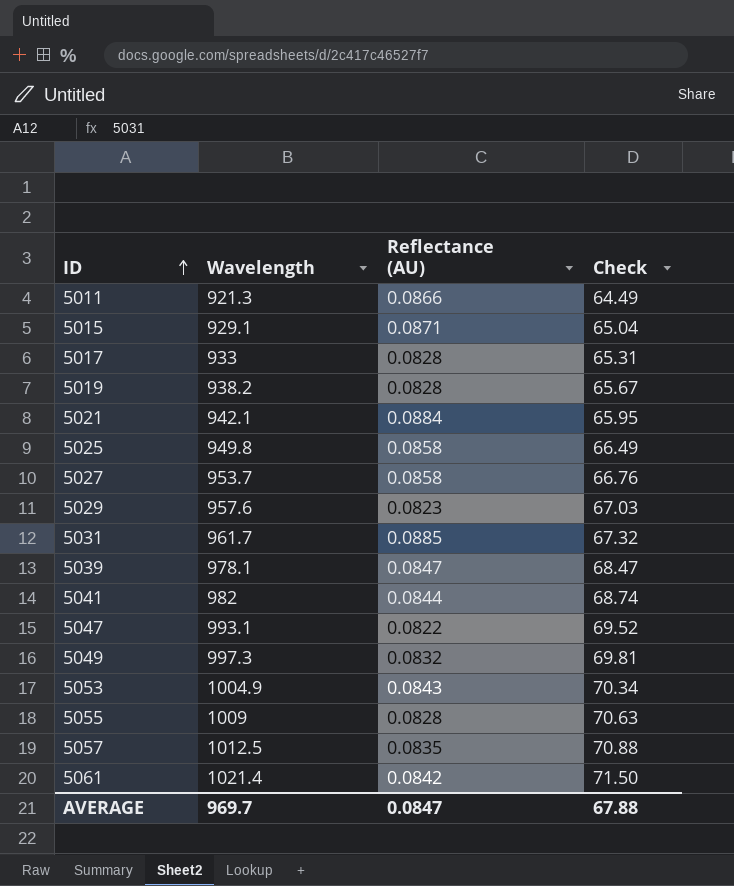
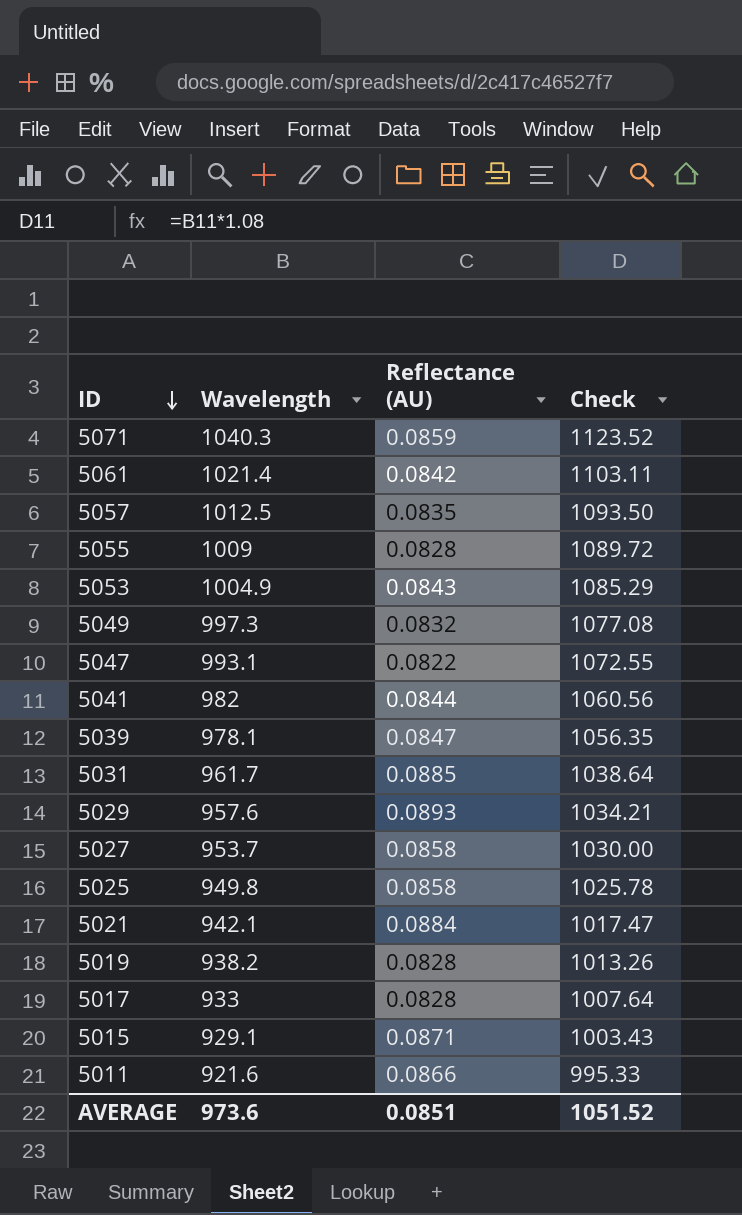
row order: ID ascending -> ID descending
column Check | formula: [Wavelength] * 0.07 -> [Wavelength] * 1.08
row 5071: none -> 1040.3 | 0.0859 | 1123.52
5029 | Reflectance (AU): 0.0823 -> 0.0893
5011 | Wavelength: 921.3 -> 921.6
AVERAGE | Wavelength: 969.7 -> 973.6
AVERAGE | Reflectance (AU): 0.0847 -> 0.0851
AVERAGE | Check: 67.88 -> 1051.52

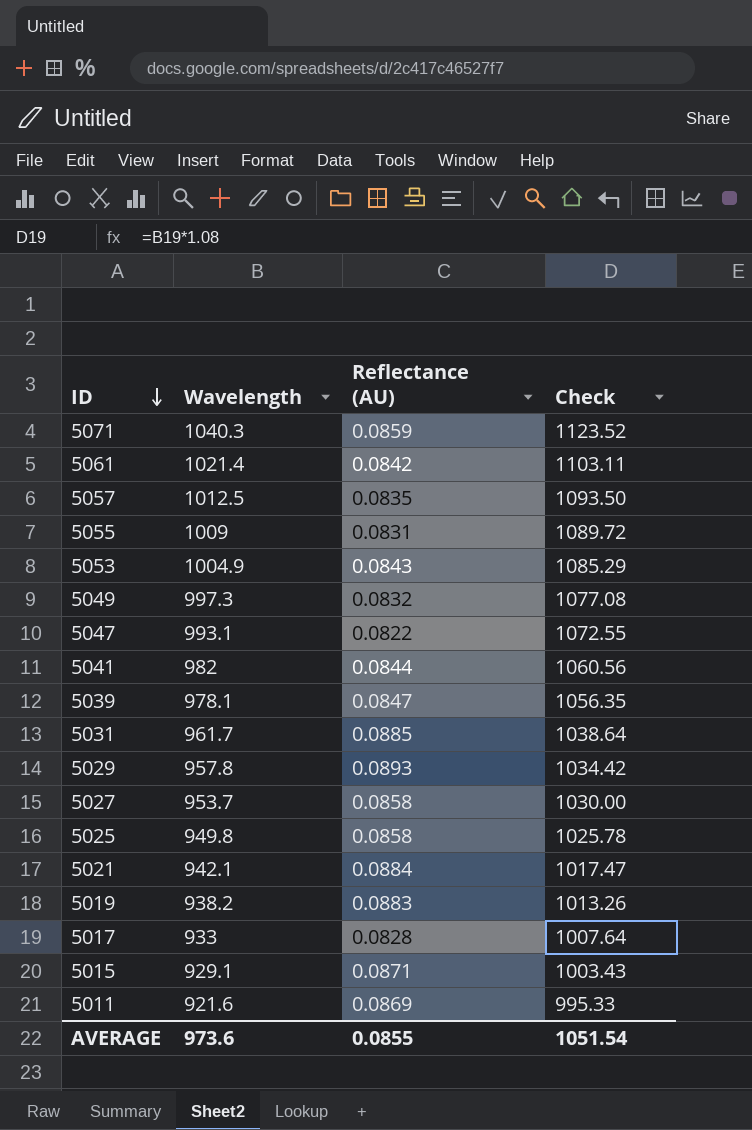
5055 | Reflectance (AU): 0.0828 -> 0.0831
5029 | Wavelength: 957.6 -> 957.8
5029 | Check: 1034.21 -> 1034.42
5019 | Reflectance (AU): 0.0828 -> 0.0883
5011 | Reflectance (AU): 0.0866 -> 0.0869
AVERAGE | Reflectance (AU): 0.0851 -> 0.0855
AVERAGE | Check: 1051.52 -> 1051.54

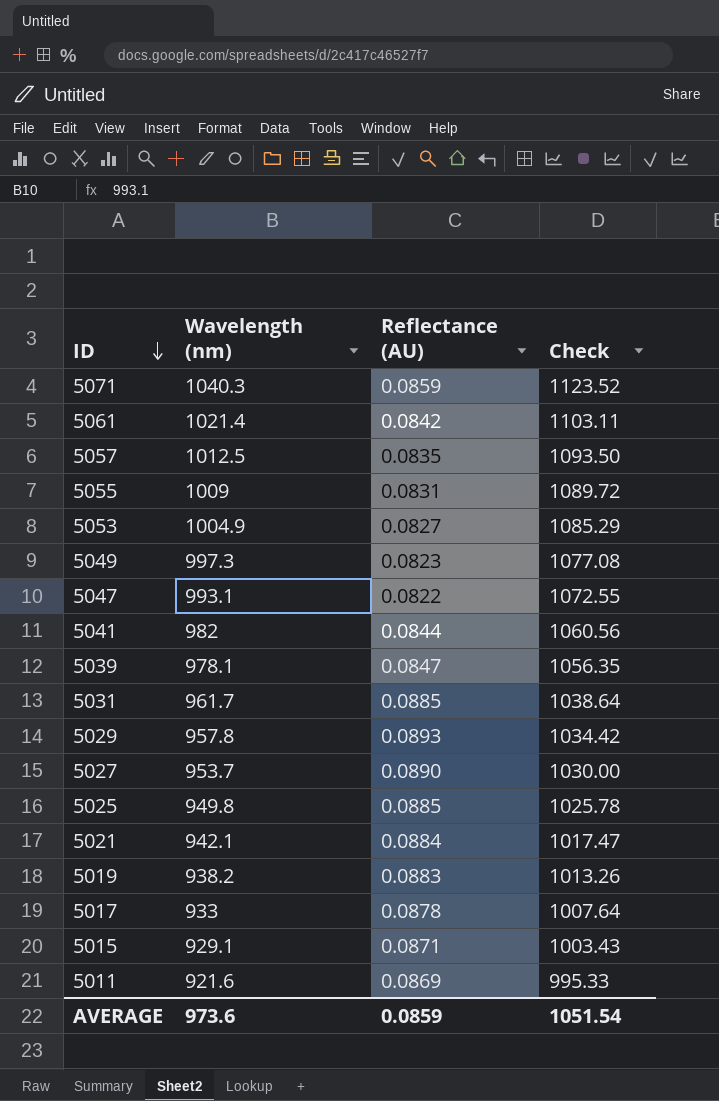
column name: Wavelength -> Wavelength (nm)
5053 | Reflectance (AU): 0.0843 -> 0.0827
5049 | Reflectance (AU): 0.0832 -> 0.0823
5027 | Reflectance (AU): 0.0858 -> 0.0890
5025 | Reflectance (AU): 0.0858 -> 0.0885
5017 | Reflectance (AU): 0.0828 -> 0.0878
AVERAGE | Reflectance (AU): 0.0855 -> 0.0859

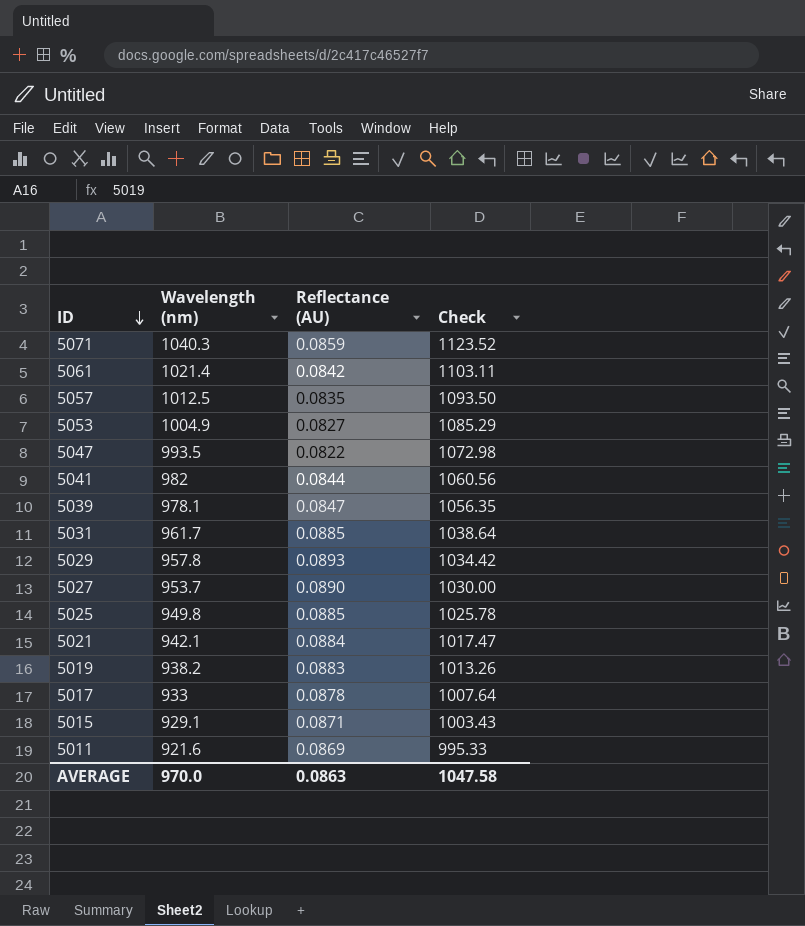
row 5055: 1009 | 0.0831 | 1089.72 -> none
row 5049: 997.3 | 0.0823 | 1077.08 -> none
5047 | Wavelength (nm): 993.1 -> 993.5
5047 | Check: 1072.55 -> 1072.98
AVERAGE | Wavelength (nm): 973.6 -> 970.0
AVERAGE | Reflectance (AU): 0.0859 -> 0.0863
AVERAGE | Check: 1051.54 -> 1047.58

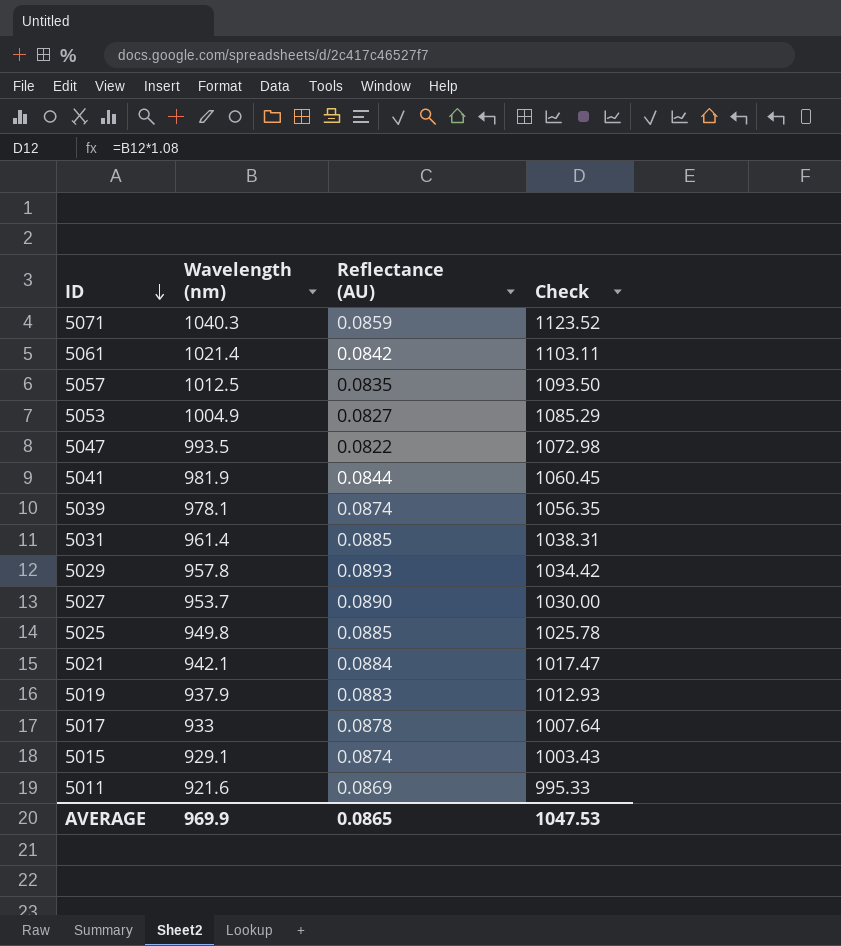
5041 | Wavelength (nm): 982 -> 981.9
5041 | Check: 1060.56 -> 1060.45
5039 | Reflectance (AU): 0.0847 -> 0.0874
5031 | Wavelength (nm): 961.7 -> 961.4
5031 | Check: 1038.64 -> 1038.31
5019 | Wavelength (nm): 938.2 -> 937.9
5019 | Check: 1013.26 -> 1012.93
5015 | Reflectance (AU): 0.0871 -> 0.0874
AVERAGE | Wavelength (nm): 970.0 -> 969.9
AVERAGE | Reflectance (AU): 0.0863 -> 0.0865
AVERAGE | Check: 1047.58 -> 1047.53

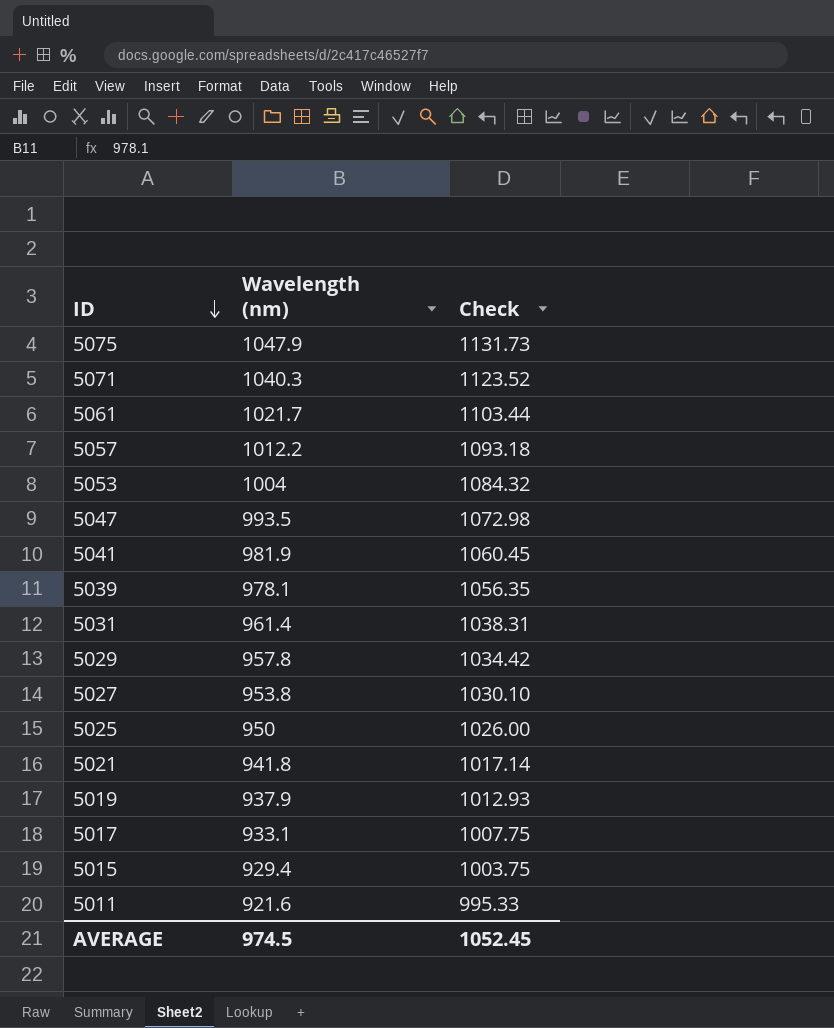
column Reflectance (AU) | position: 3 -> none
row 5075: none -> 1047.9 | 1131.73
5061 | Wavelength (nm): 1021.4 -> 1021.7
5061 | Check: 1103.11 -> 1103.44
5057 | Wavelength (nm): 1012.5 -> 1012.2
5057 | Check: 1093.50 -> 1093.18
5053 | Wavelength (nm): 1004.9 -> 1004
5053 | Check: 1085.29 -> 1084.32
5027 | Wavelength (nm): 953.7 -> 953.8
5027 | Check: 1030.00 -> 1030.10
5025 | Wavelength (nm): 949.8 -> 950
5025 | Check: 1025.78 -> 1026.00
5021 | Wavelength (nm): 942.1 -> 941.8
5021 | Check: 1017.47 -> 1017.14
5017 | Wavelength (nm): 933 -> 933.1
5017 | Check: 1007.64 -> 1007.75
5015 | Wavelength (nm): 929.1 -> 929.4
5015 | Check: 1003.43 -> 1003.75
AVERAGE | Wavelength (nm): 969.9 -> 974.5
AVERAGE | Check: 1047.53 -> 1052.45

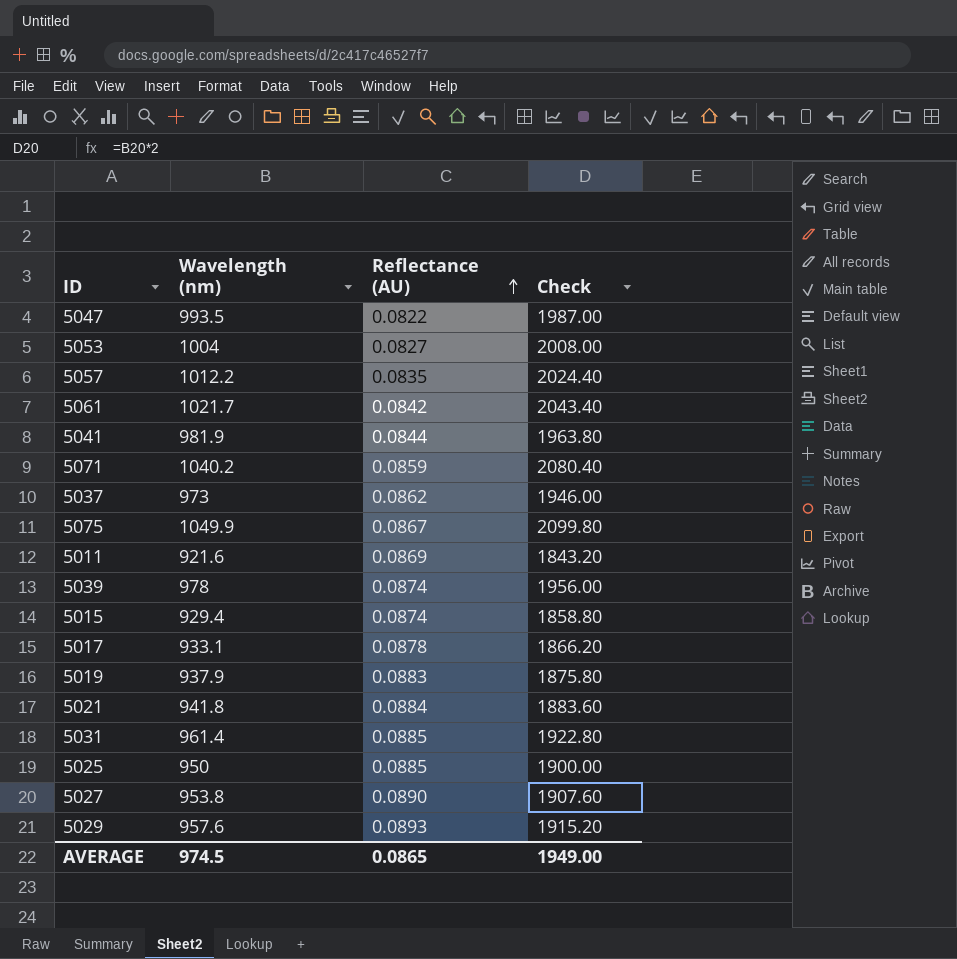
row order: ID descending -> Reflectance (AU) ascending
column Reflectance (AU) | position: none -> 3
column Check | formula: [Wavelength (nm)] * 1.08 -> [Wavelength (nm)] * 2
5071 | Wavelength (nm): 1040.3 -> 1040.2
row 5037: none -> 973 | 0.0862 | 1946.00
5075 | Wavelength (nm): 1047.9 -> 1049.9
5039 | Wavelength (nm): 978.1 -> 978
5029 | Wavelength (nm): 957.8 -> 957.6
AVERAGE | Check: 1052.45 -> 1949.00

